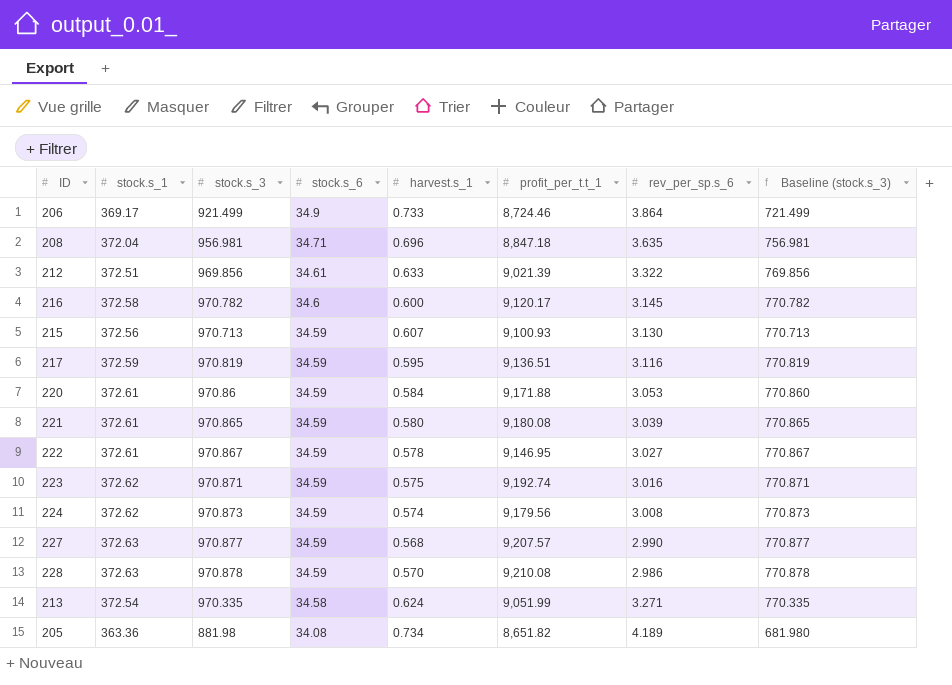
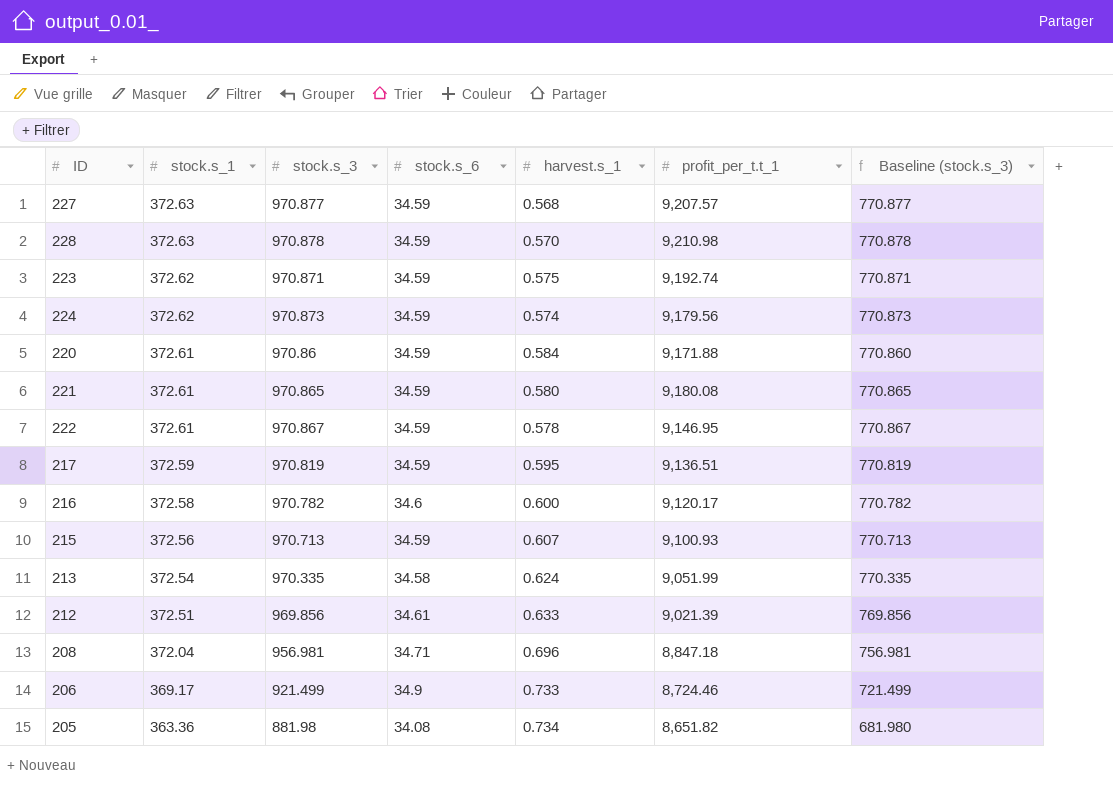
row order: stock.s_6 descending -> stock.s_1 descending
column rev_per_sp.s_6 | position: 7 -> none
228 | profit_per_t.t_1: 9,210.08 -> 9,210.98

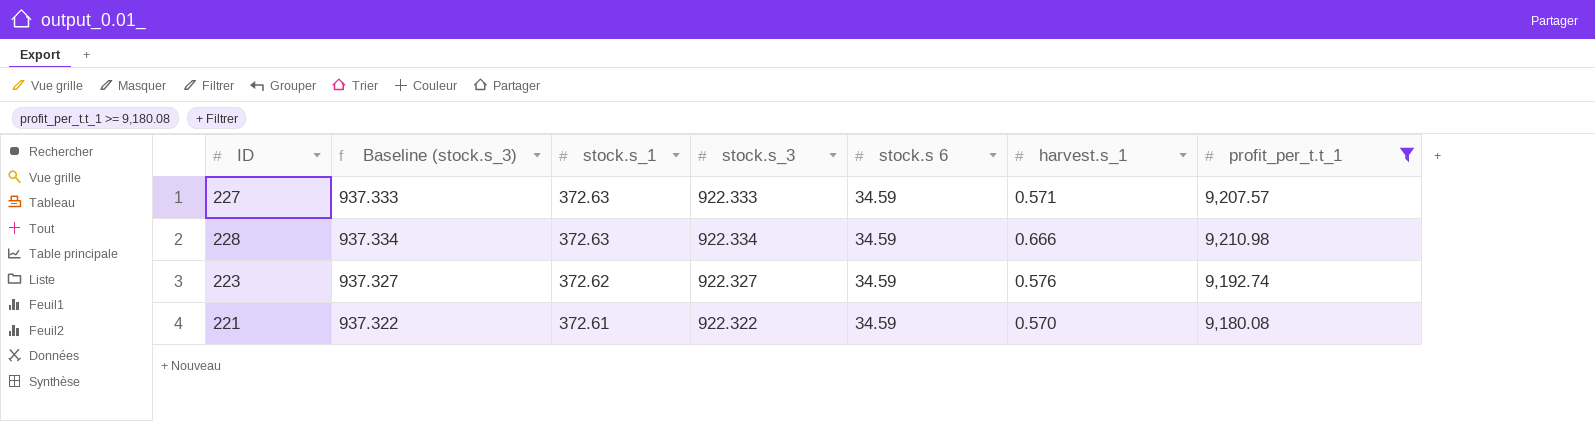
filter: none -> profit_per_t.t_1 >= 9,180.08
column Baseline (stock.s_3) | formula: [stock.s_3] - 200 -> [stock.s_3] + 15
column Baseline (stock.s_3) | position: 7 -> 2
column name: stock.s_6 -> stock.s 6
227 | stock.s_3: 970.877 -> 922.333
227 | harvest.s_1: 0.568 -> 0.571
228 | stock.s_3: 970.878 -> 922.334
228 | harvest.s_1: 0.570 -> 0.666
223 | stock.s_3: 970.871 -> 922.327
223 | harvest.s_1: 0.575 -> 0.576
221 | stock.s_3: 970.865 -> 922.322
221 | harvest.s_1: 0.580 -> 0.570

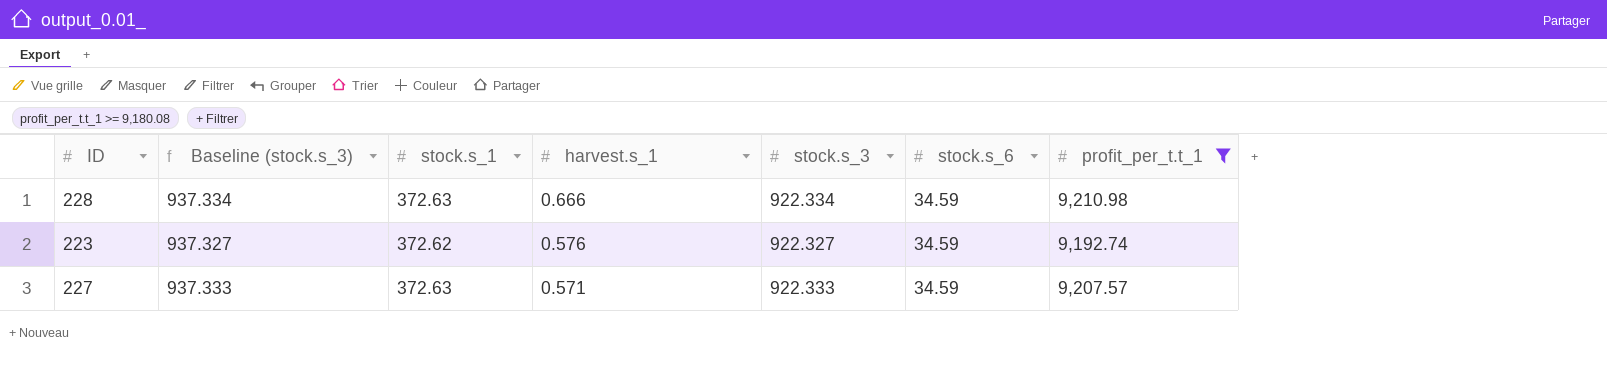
row order: stock.s_1 descending -> harvest.s_1 descending
column harvest.s_1 | position: 6 -> 4
column name: stock.s 6 -> stock.s_6
row 221: 937.322 | 372.61 | 922.322 | 34.59 | 0.570 | 9,180.08 -> none

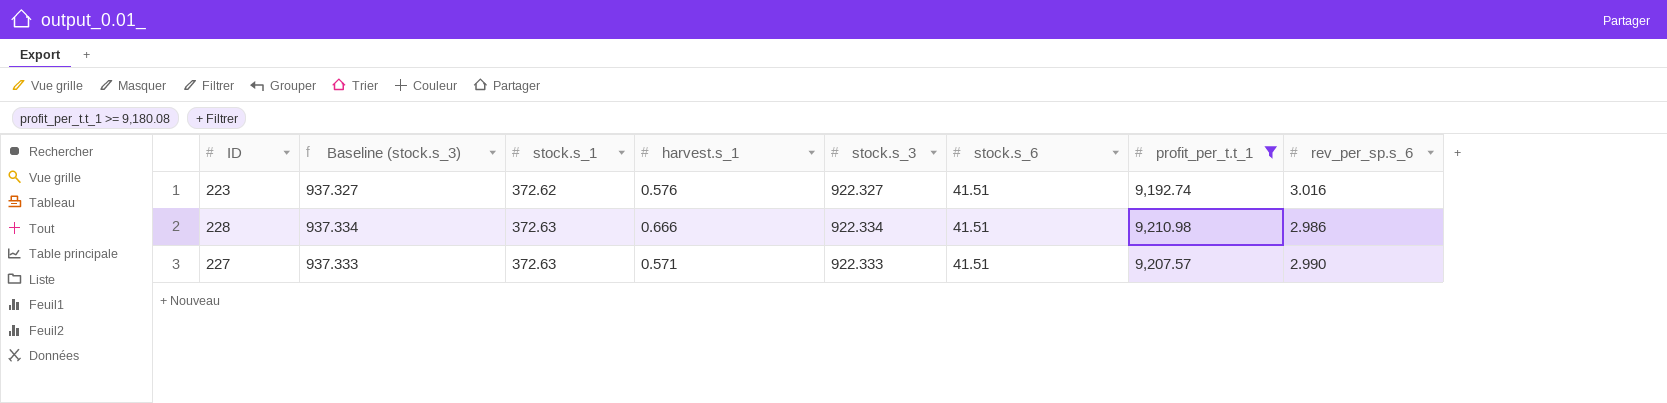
row order: harvest.s_1 descending -> stock.s_1 ascending
column rev_per_sp.s_6 | position: none -> 8
223 | stock.s_6: 34.59 -> 41.51
228 | stock.s_6: 34.59 -> 41.51
227 | stock.s_6: 34.59 -> 41.51

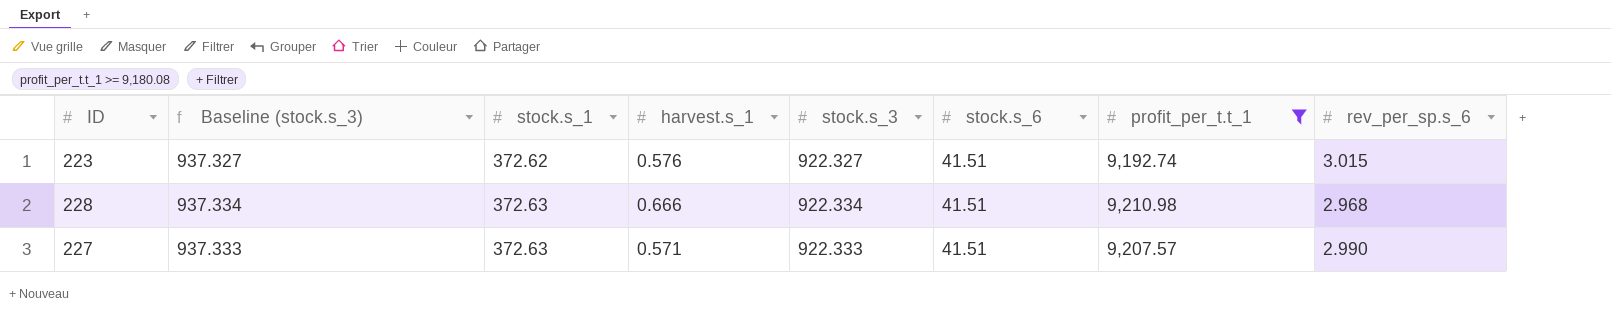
223 | rev_per_sp.s_6: 3.016 -> 3.015
228 | rev_per_sp.s_6: 2.986 -> 2.968

